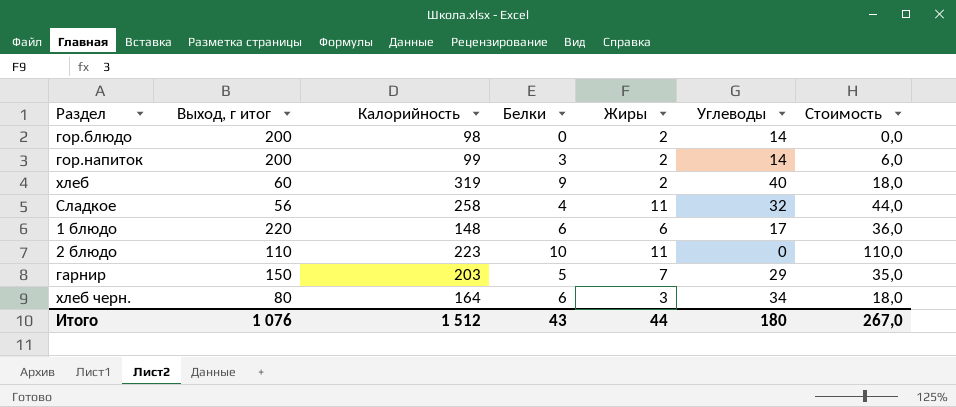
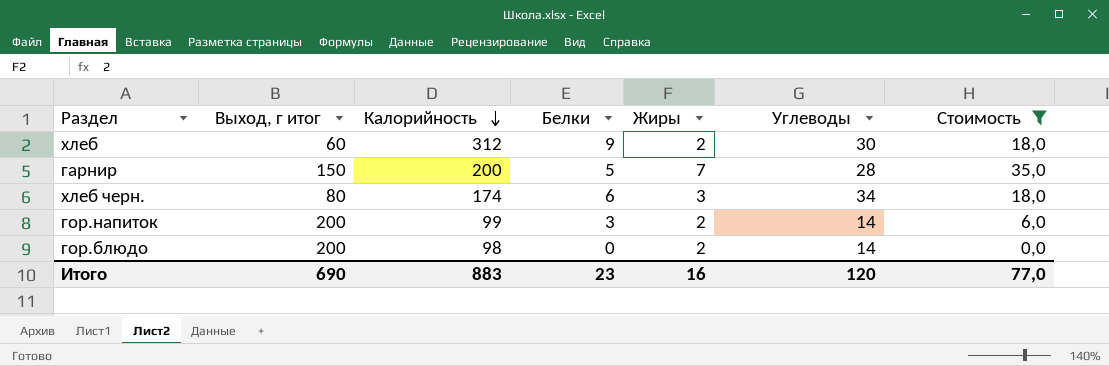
filter: none -> Стоимость <= 35,0
row order: none -> Калорийность descending
хлеб | Калорийность: 319 -> 312
хлеб | Углеводы: 40 -> 30
гарнир | Калорийность: 203 -> 200
гарнир | Углеводы: 29 -> 28
хлеб черн. | Калорийность: 164 -> 174
Итого | Выход, г итог: 1 076 -> 690
Итого | Калорийность: 1 512 -> 883
Итого | Белки: 43 -> 23
Итого | Жиры: 44 -> 16
Итого | Углеводы: 180 -> 120
Итого | Стоимость: 267,0 -> 77,0

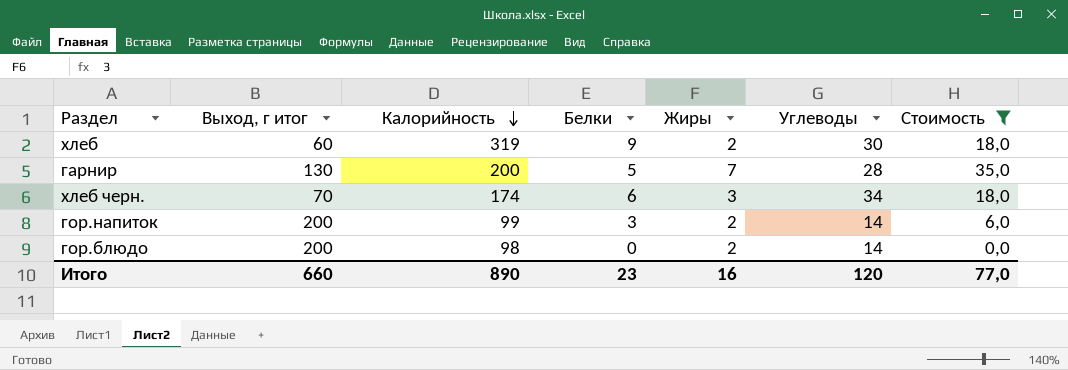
хлеб | Калорийность: 312 -> 319
гарнир | Выход, г итог: 150 -> 130
хлеб черн. | Выход, г итог: 80 -> 70
Итого | Выход, г итог: 690 -> 660
Итого | Калорийность: 883 -> 890

